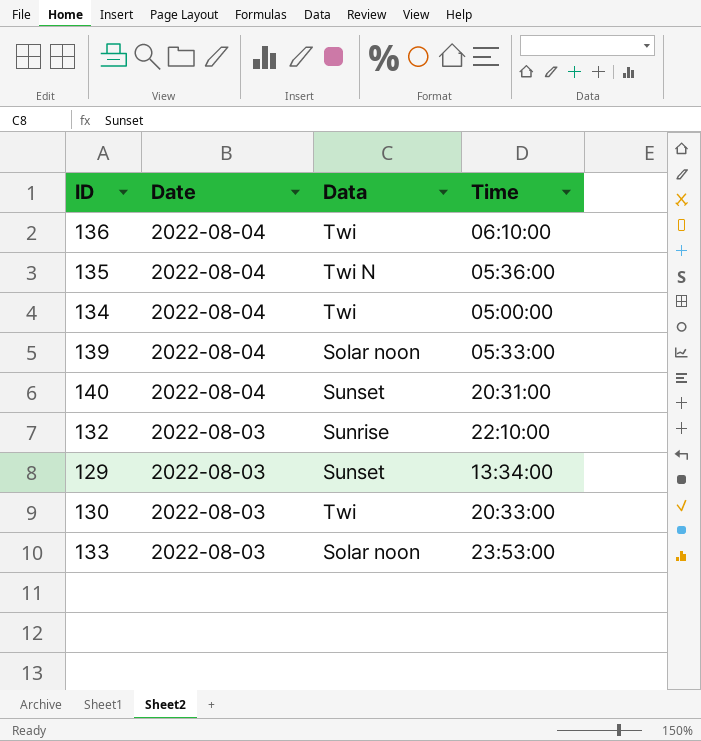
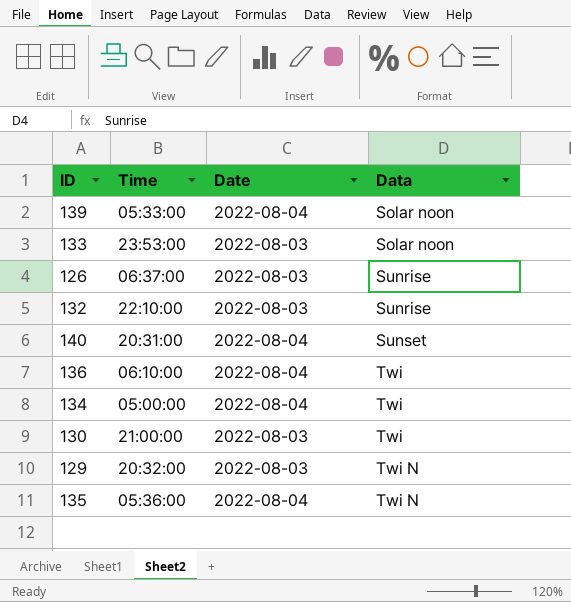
row order: Date descending -> Data ascending
column Time | position: 4 -> 2
row 126: none -> 06:37:00 | 2022-08-03 | Sunrise
130 | Time: 20:33:00 -> 21:00:00
129 | Time: 13:34:00 -> 20:32:00
129 | Data: Sunset -> Twi N

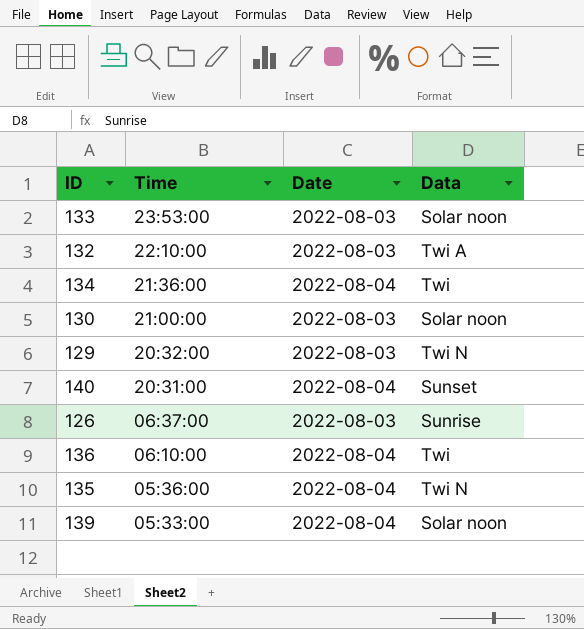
row order: Data ascending -> Time descending
132 | Data: Sunrise -> Twi A
134 | Time: 05:00:00 -> 21:36:00
130 | Data: Twi -> Solar noon

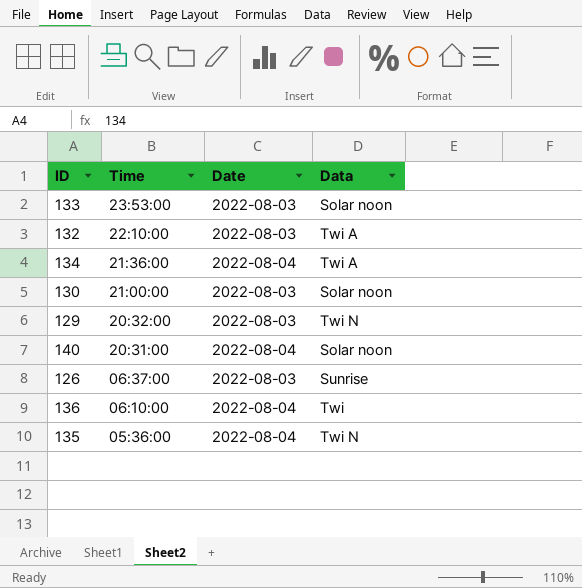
row 139: 05:33:00 | 2022-08-04 | Solar noon -> none
134 | Data: Twi -> Twi A
140 | Data: Sunset -> Solar noon

